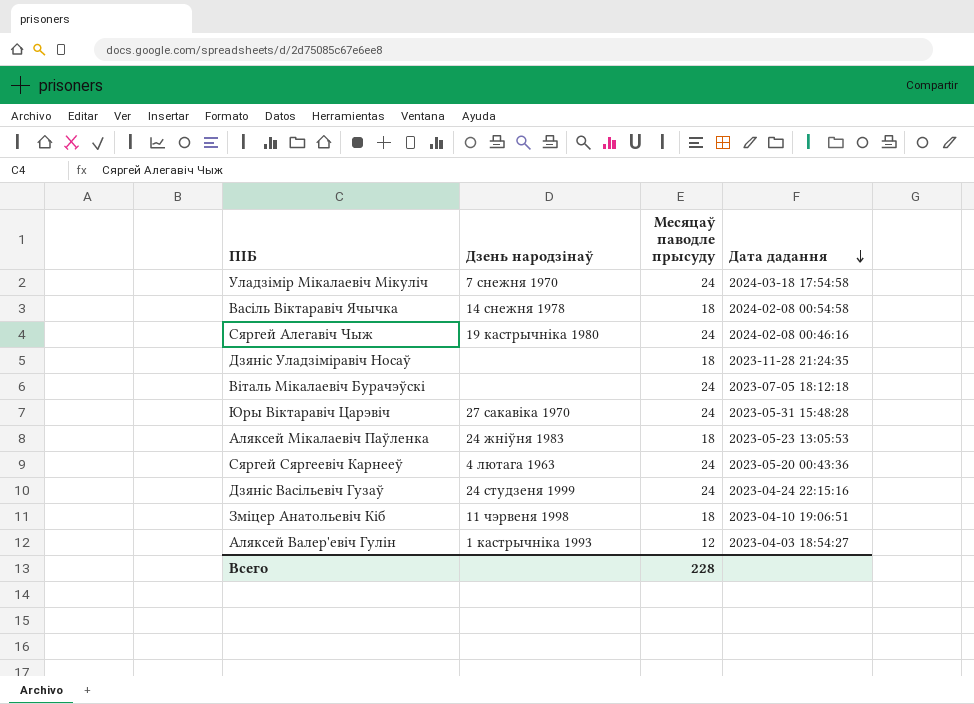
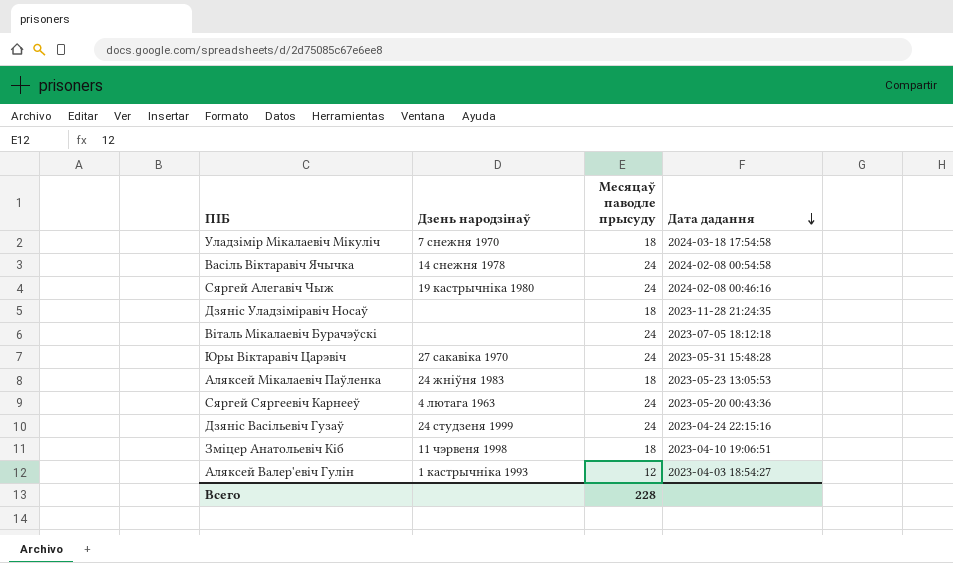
Уладзімір Мікалаевіч Мікуліч | Месяцаў паводле прысуду: 24 -> 18
Васіль Віктаравіч Ячычка | Месяцаў паводле прысуду: 18 -> 24

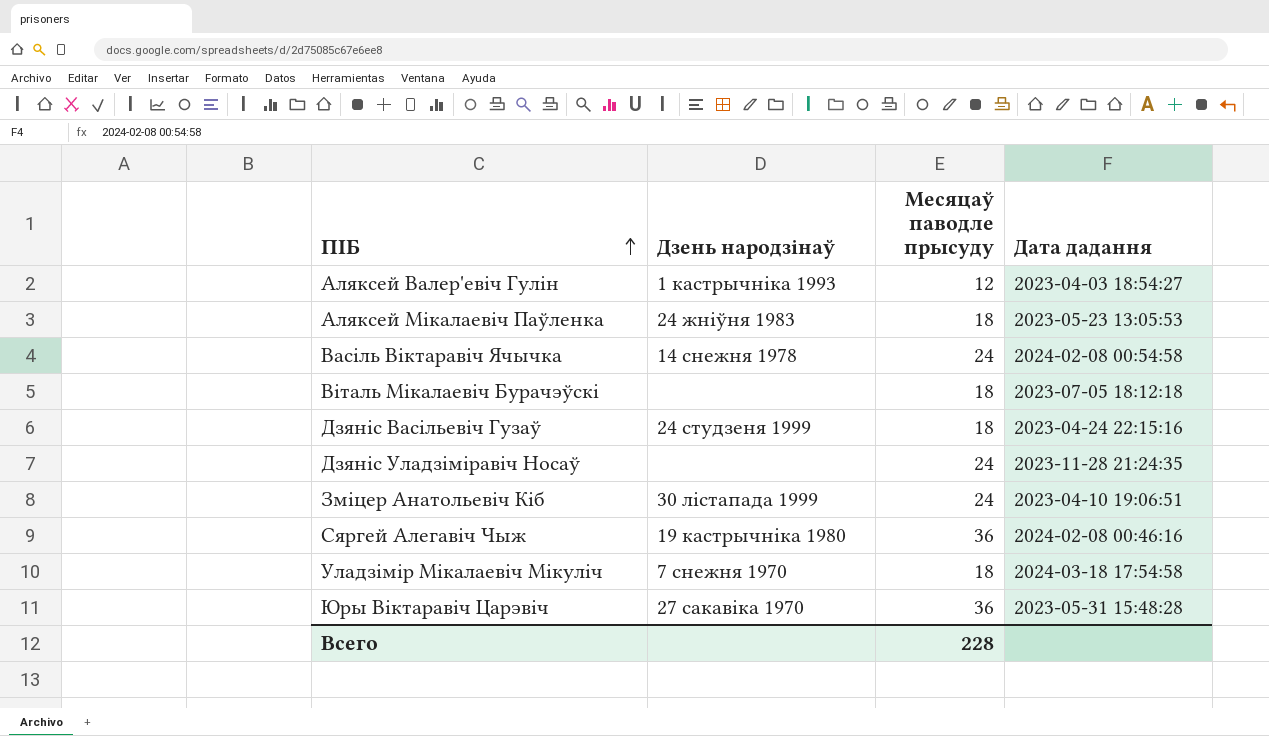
row order: Дата дадання descending -> ПІБ ascending
row Сяргей Сяргеевіч Карнееў: 4 лютага 1963 | 24 | 2023-05-20 00:43:36 -> none
Віталь Мікалаевіч Бурачэўскі | Месяцаў паводле прысуду: 24 -> 18
Дзяніс Васільевіч Гузаў | Месяцаў паводле прысуду: 24 -> 18
Дзяніс Уладзіміравіч Носаў | Месяцаў паводле прысуду: 18 -> 24
Зміцер Анатольевіч Кіб | Дзень народзінаў: 11 чэрвеня 1998 -> 30 лістапада 1999
Зміцер Анатольевіч Кіб | Месяцаў паводле прысуду: 18 -> 24
Сяргей Алегавіч Чыж | Месяцаў паводле прысуду: 24 -> 36
Юры Віктаравіч Царэвіч | Месяцаў паводле прысуду: 24 -> 36

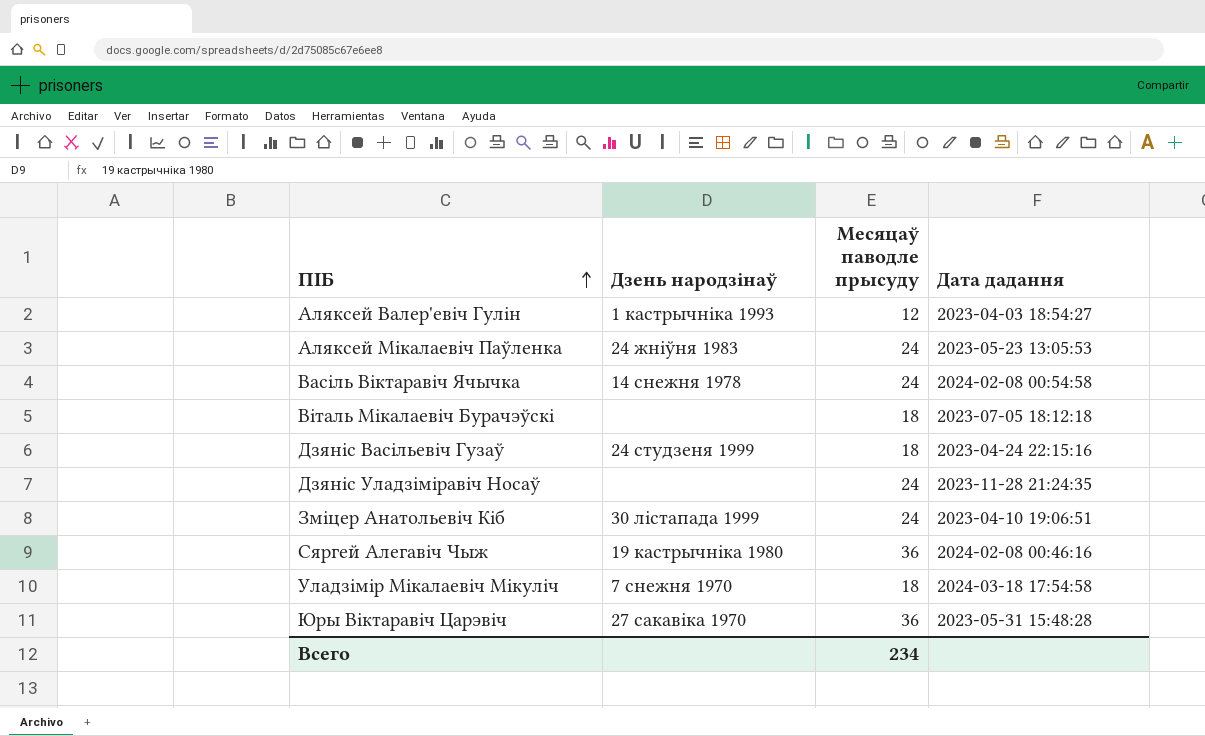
Аляксей Мікалаевіч Паўленка | Месяцаў паводле прысуду: 18 -> 24
Всего | Месяцаў паводле прысуду: 228 -> 234

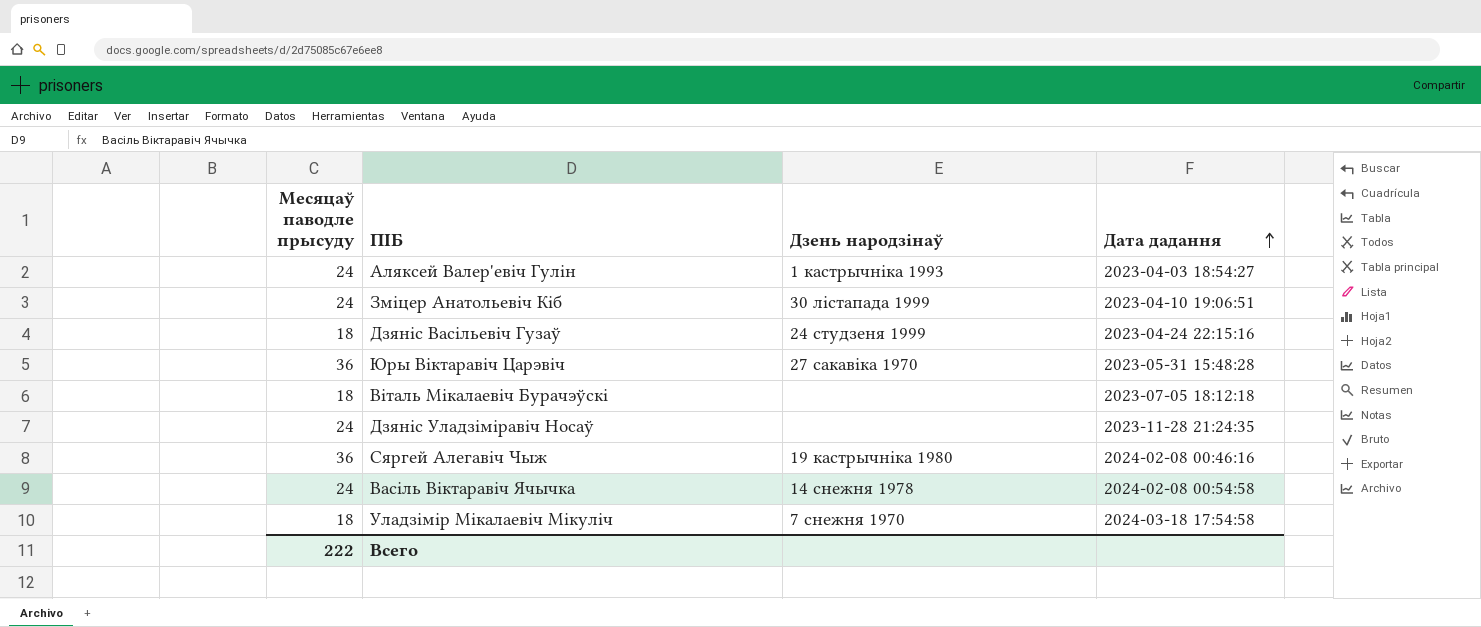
row order: ПІБ ascending -> Дата дадання ascending
column Месяцаў паводле прысуду | position: 3 -> 1
row Аляксей Мікалаевіч Паўленка: 24 жніўня 1983 | 24 | 2023-05-23 13:05:53 -> none
Аляксей Валер'евіч Гулін | Месяцаў паводле прысуду: 12 -> 24
Всего | Месяцаў паводле прысуду: 234 -> 222

